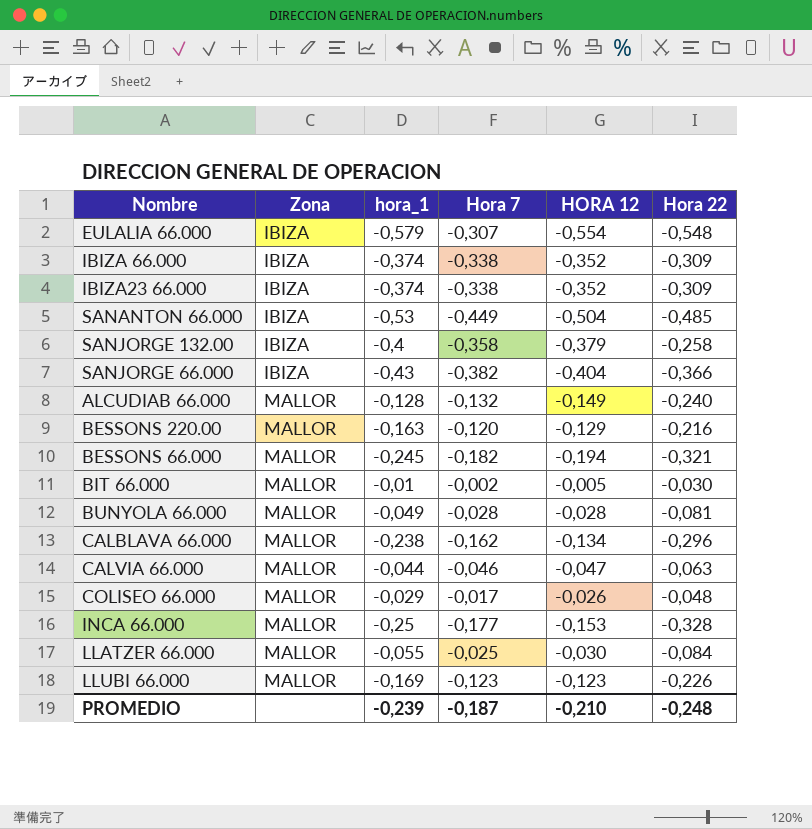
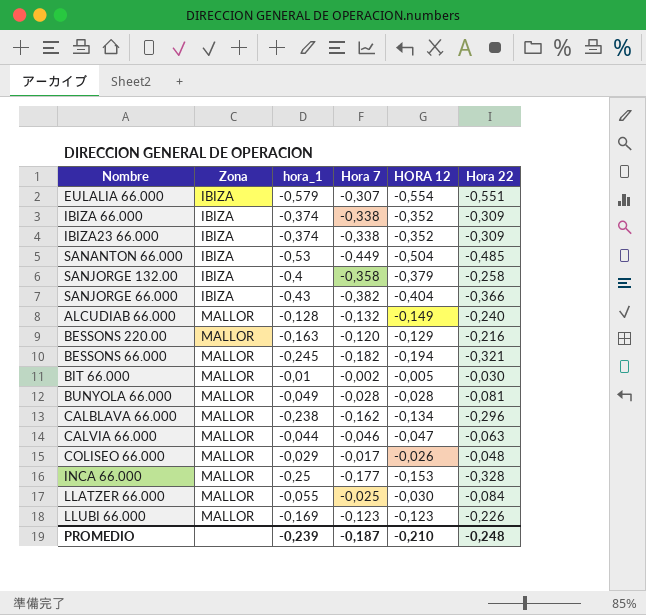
EULALIA 66.000 | Hora 22: -0,548 -> -0,551

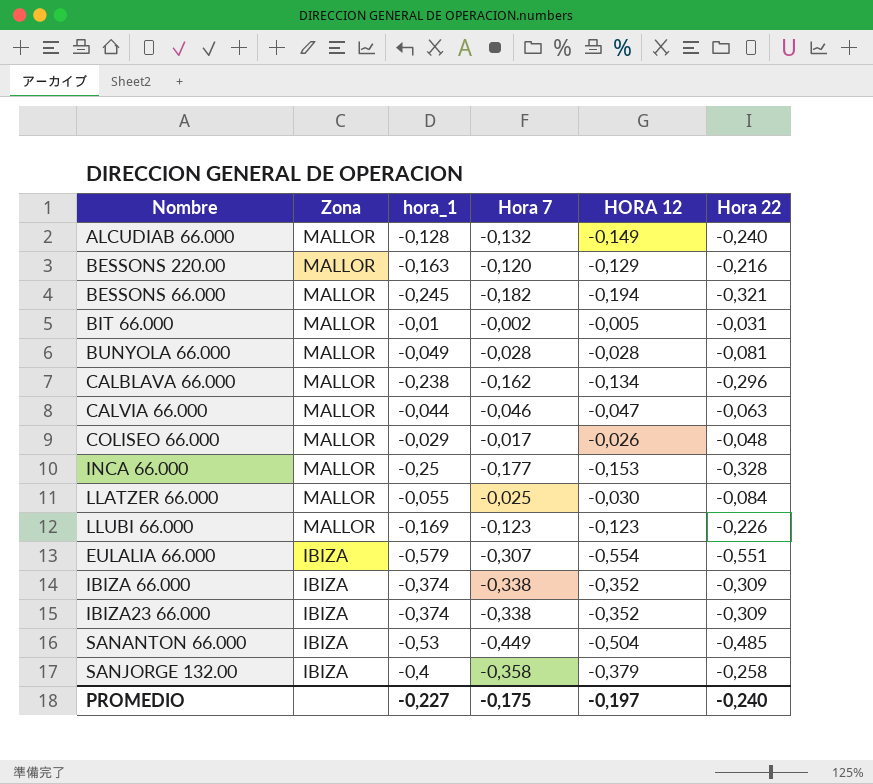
row order: Zona ascending -> Zona descending
row SANJORGE 66.000: IBIZA | -0,43 | -0,382 | -0,404 | -0,366 -> none
BIT 66.000 | Hora 22: -0,030 -> -0,031
PROMEDIO | hora_1: -0,239 -> -0,227
PROMEDIO | Hora 7: -0,187 -> -0,175
PROMEDIO | HORA 12: -0,210 -> -0,197
PROMEDIO | Hora 22: -0,248 -> -0,240

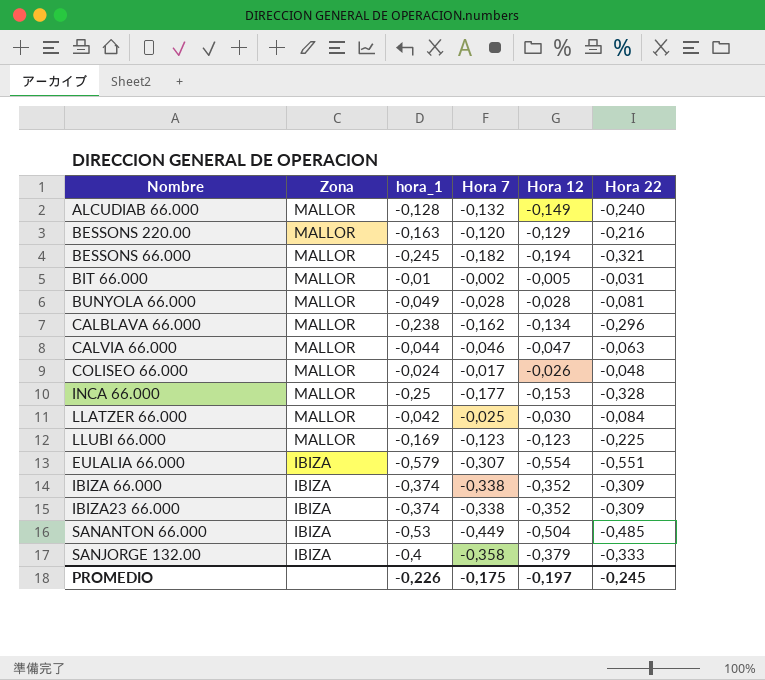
column name: HORA 12 -> Hora 12
COLISEO 66.000 | hora_1: -0,029 -> -0,024
LLATZER 66.000 | hora_1: -0,055 -> -0,042
LLUBI 66.000 | Hora 22: -0,226 -> -0,225
SANJORGE 132.00 | Hora 22: -0,258 -> -0,333
PROMEDIO | hora_1: -0,227 -> -0,226
PROMEDIO | Hora 22: -0,240 -> -0,245

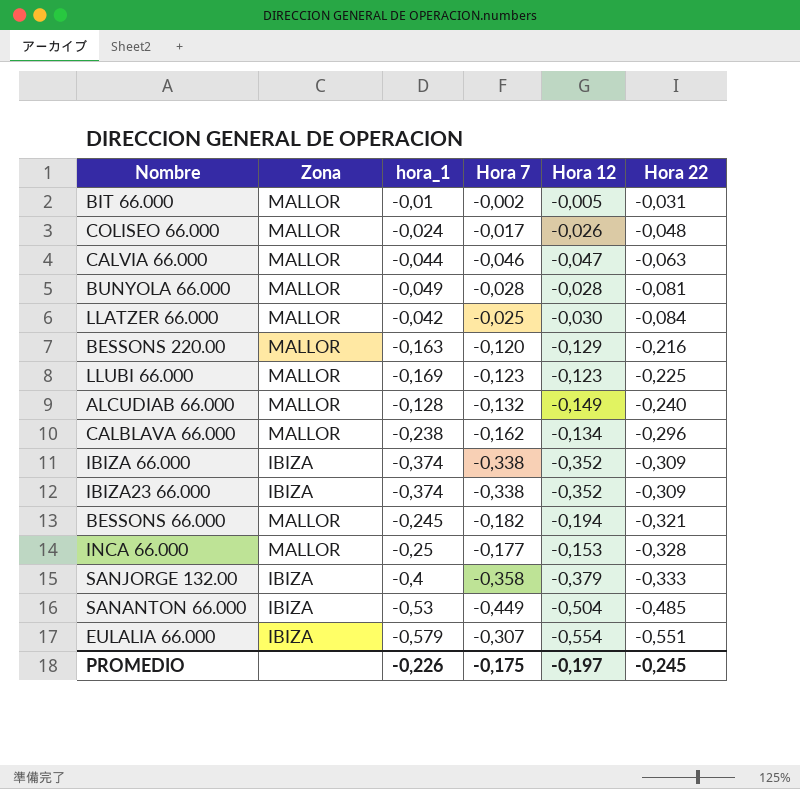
row order: Zona descending -> Hora 22 descending

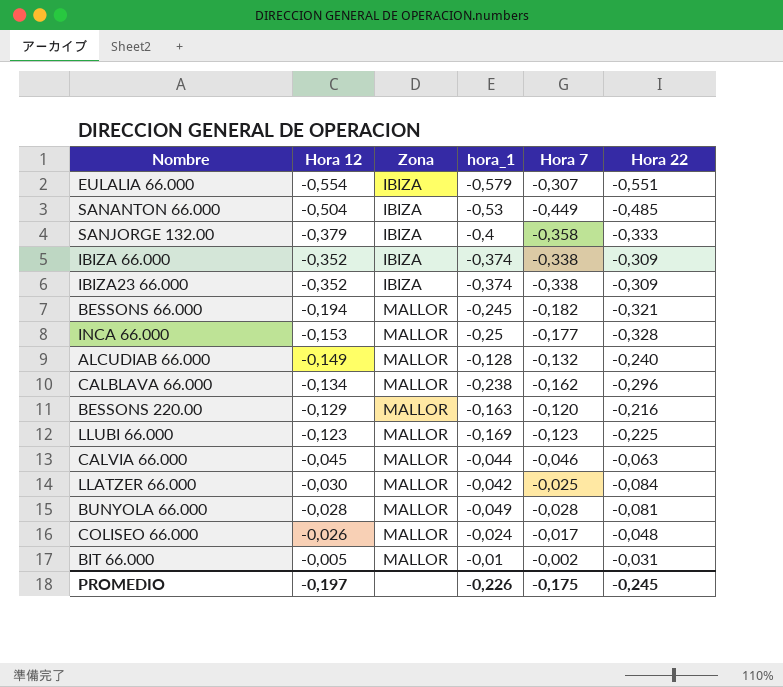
row order: Hora 22 descending -> Hora 12 ascending
column Hora 12 | position: 5 -> 2
CALVIA 66.000 | Hora 12: -0,047 -> -0,045

